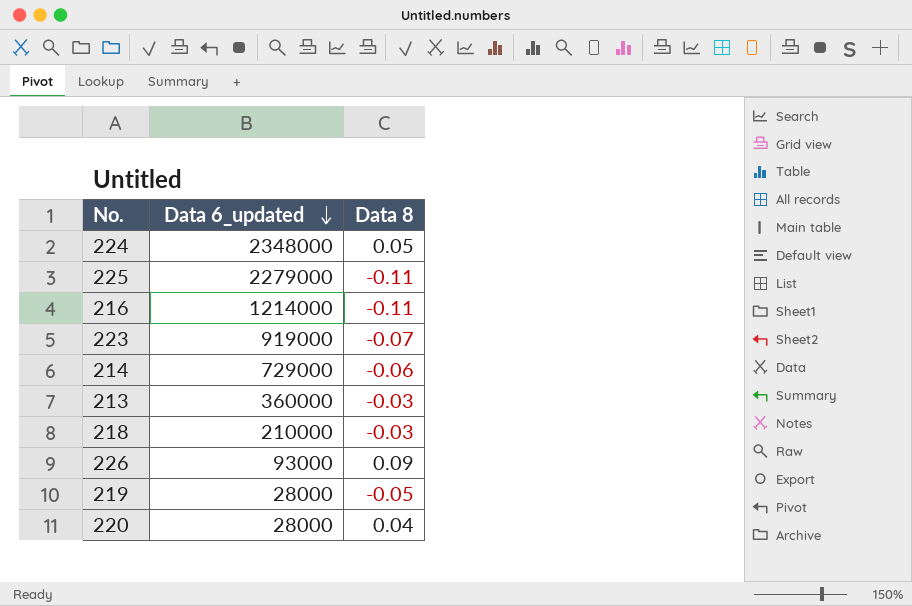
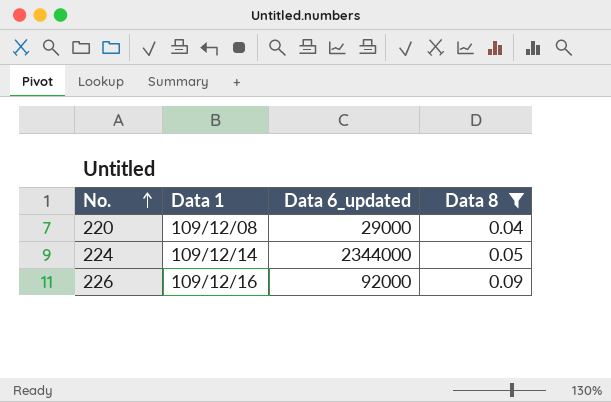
filter: none -> Data 8 >= 0.04
row order: Data 6_updated descending -> No. ascending
column Data 1 | position: none -> 2
220 | Data 6_updated: 28000 -> 29000
224 | Data 6_updated: 2348000 -> 2344000
226 | Data 6_updated: 93000 -> 92000

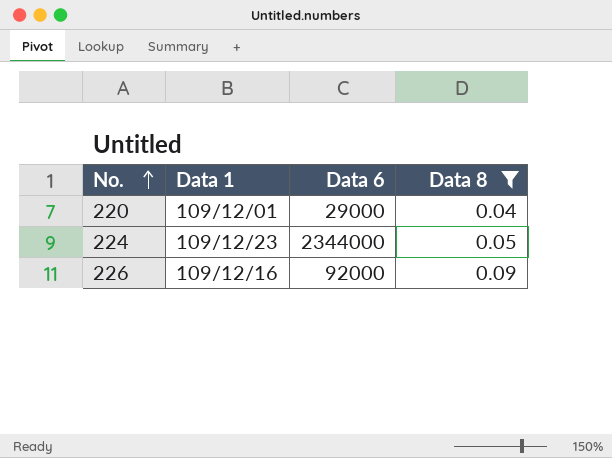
column name: Data 6_updated -> Data 6
220 | Data 1: 109/12/08 -> 109/12/01
224 | Data 1: 109/12/14 -> 109/12/23

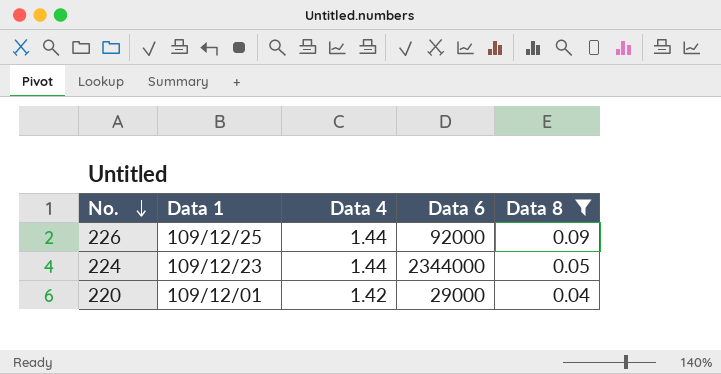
row order: No. ascending -> No. descending
column Data 4 | position: none -> 3
226 | Data 1: 109/12/16 -> 109/12/25

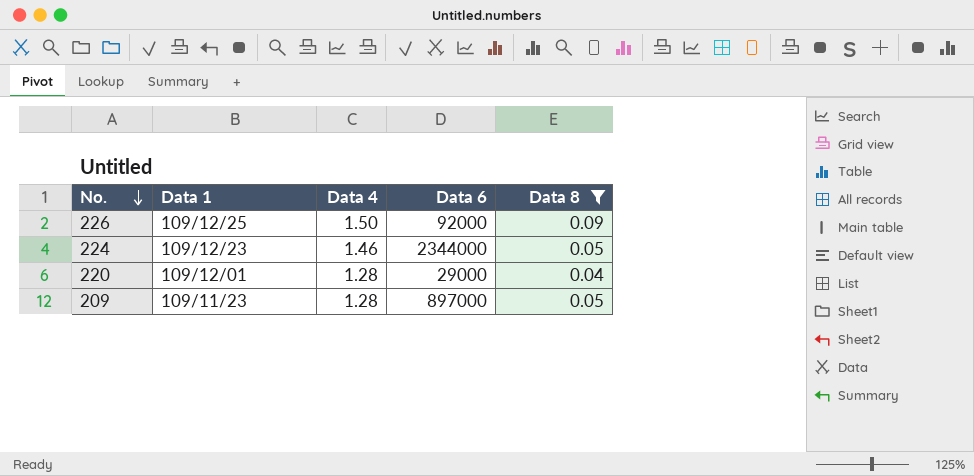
226 | Data 4: 1.44 -> 1.50
224 | Data 4: 1.44 -> 1.46
220 | Data 4: 1.42 -> 1.28
row 209: none -> 109/11/23 | 1.28 | 897000 | 0.05

